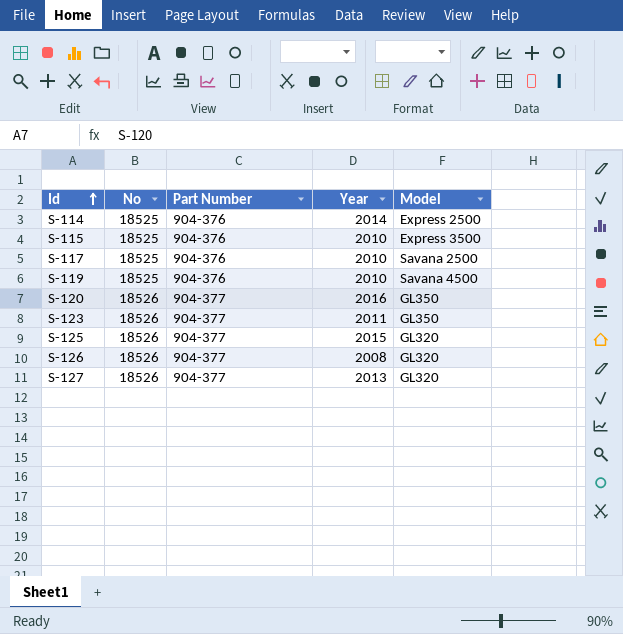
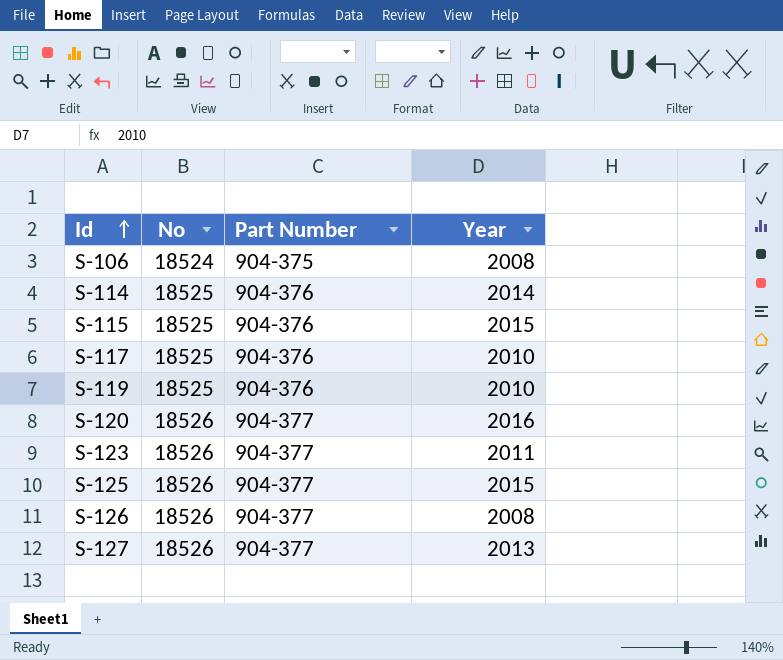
column Model | position: 5 -> none
row S-106: none -> 18524 | 904-375 | 2008
S-115 | Year: 2010 -> 2015

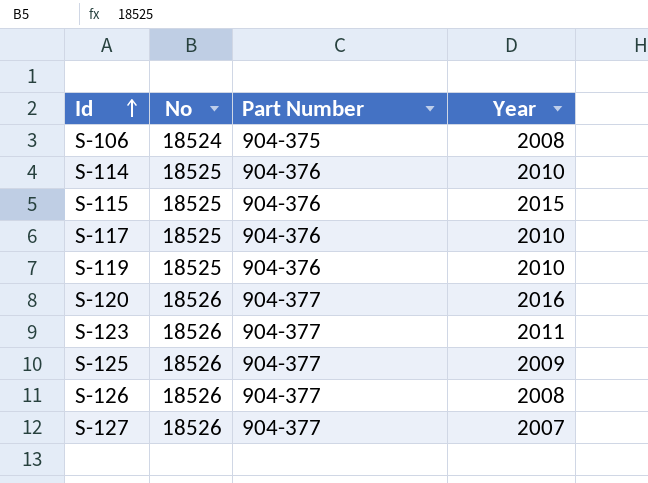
S-114 | Year: 2014 -> 2010
S-125 | Year: 2015 -> 2009
S-127 | Year: 2013 -> 2007

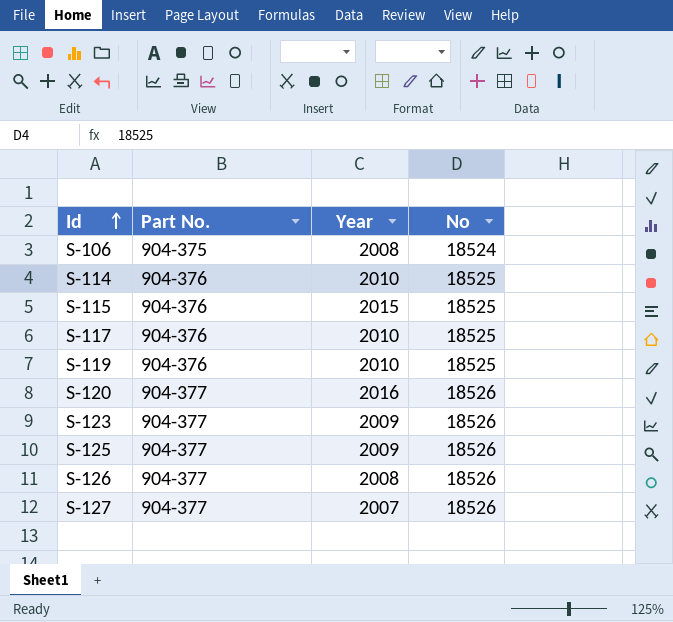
column name: Part Number -> Part No.
column No | position: 2 -> 4
S-123 | Year: 2011 -> 2009

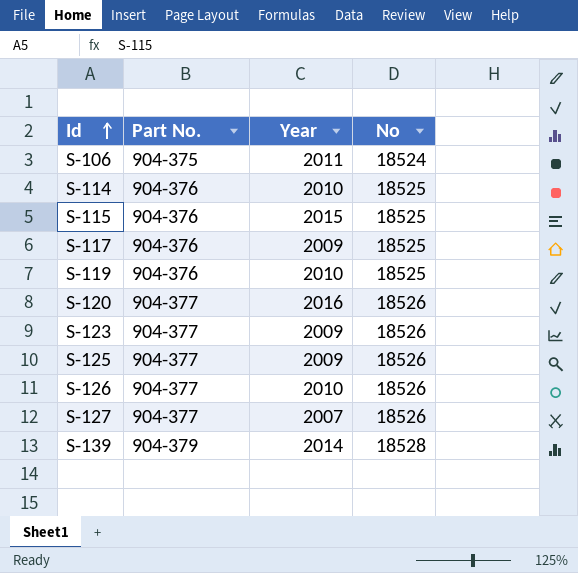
S-106 | Year: 2008 -> 2011
S-117 | Year: 2010 -> 2009
S-126 | Year: 2008 -> 2010
row S-139: none -> 904-379 | 2014 | 18528

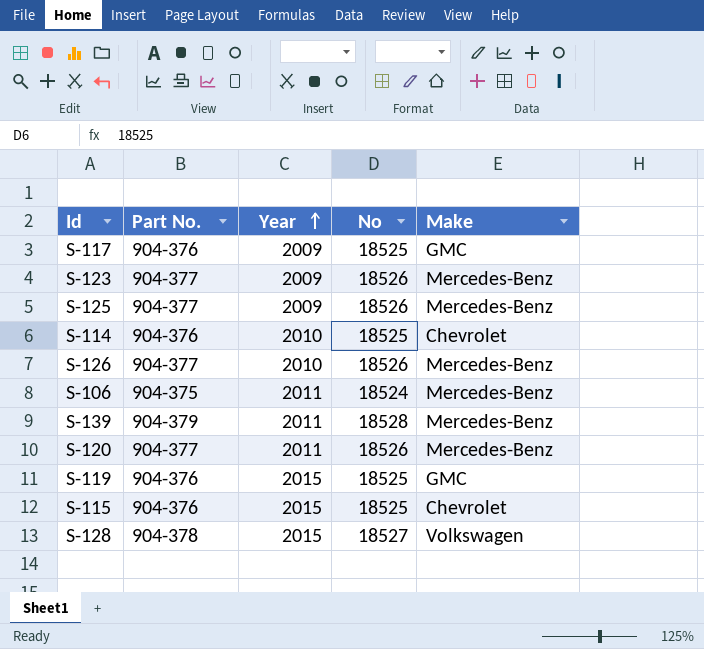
row order: Id ascending -> Year ascending
column Make | position: none -> 5
row S-127: 904-377 | 2007 | 18526 -> none
S-139 | Year: 2014 -> 2011
S-120 | Year: 2016 -> 2011
S-119 | Year: 2010 -> 2015
row S-128: none -> 904-378 | 2015 | 18527 | Volkswagen

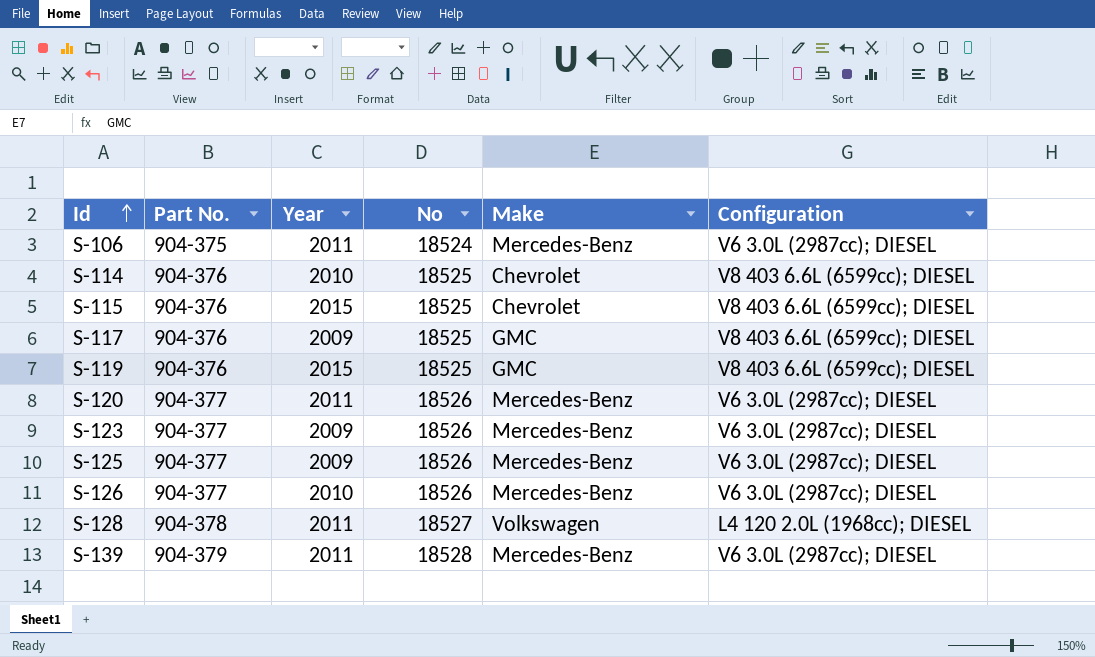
row order: Year ascending -> Id ascending
column Configuration | position: none -> 6
S-128 | Year: 2015 -> 2011

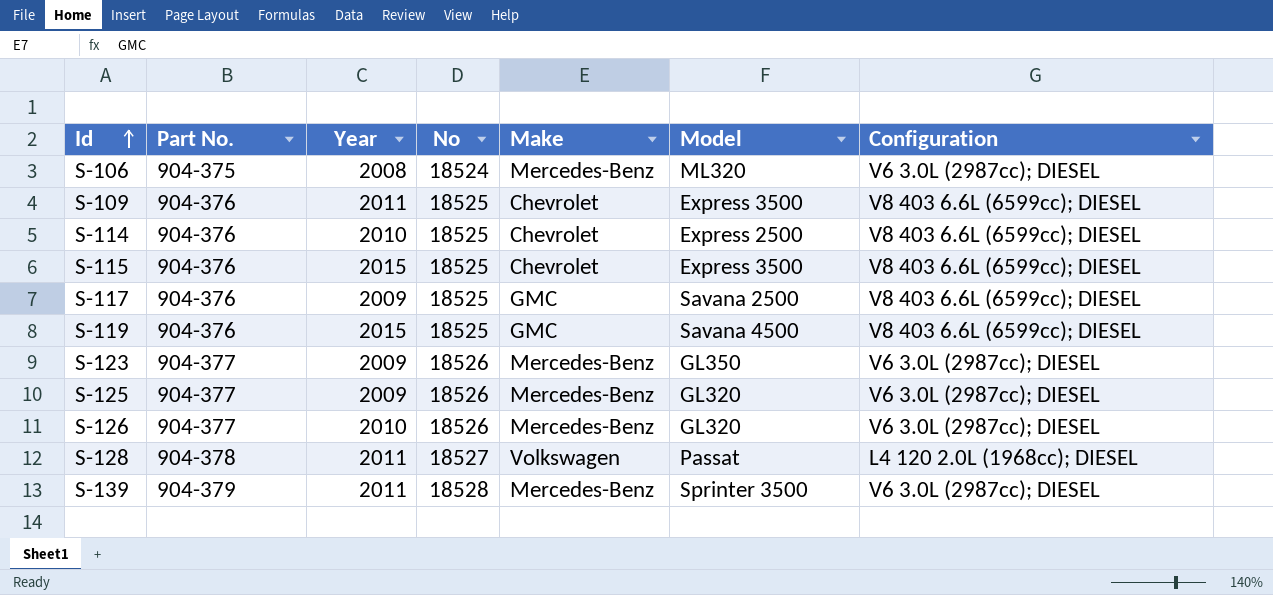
column Model | position: none -> 6
row S-120: 904-377 | 2011 | 18526 | Mercedes-Benz | V6 3.0L (2987cc); DIESEL -> none
S-106 | Year: 2011 -> 2008
row S-109: none -> 904-376 | 2011 | 18525 | Chevrolet | Express 3500 | V8 403 6.6L (6599cc); DIESEL

